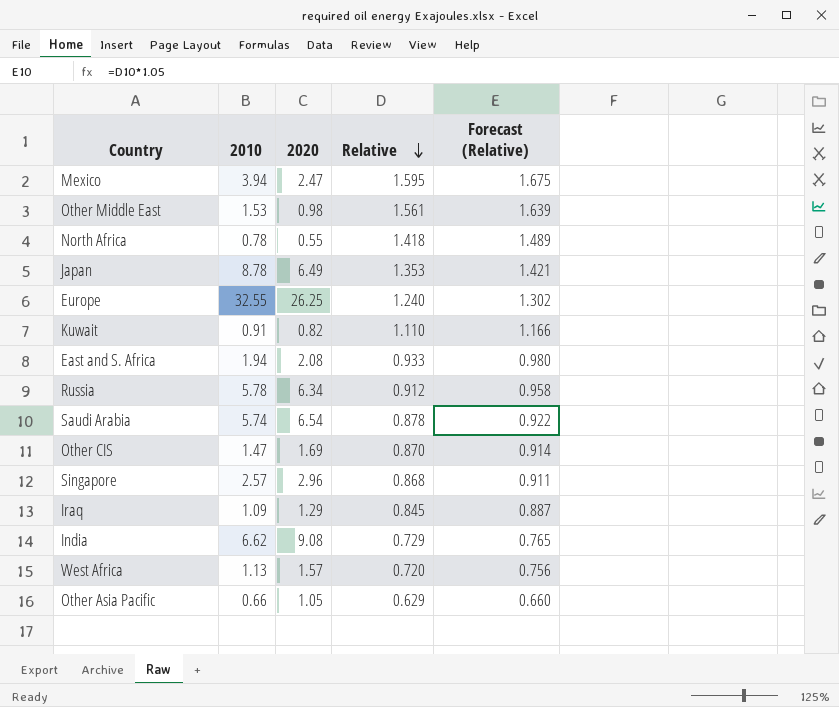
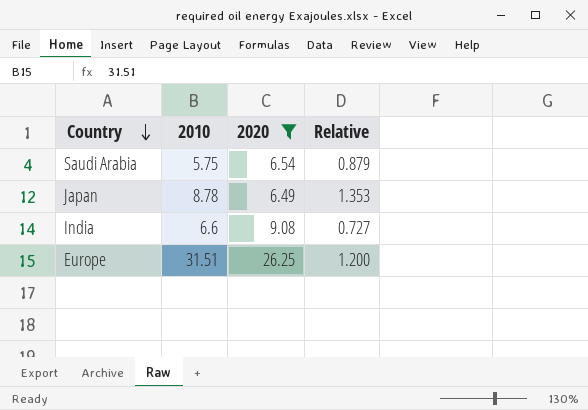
filter: none -> 2020 >= 6.49
row order: Relative descending -> Country descending
column Forecast (Relative) | formula: [Relative] * 1.05 -> none
Saudi Arabia | 2010: 5.74 -> 5.75
Saudi Arabia | Relative: 0.878 -> 0.879
India | 2010: 6.62 -> 6.6
India | Relative: 0.729 -> 0.727
Europe | 2010: 32.55 -> 31.51
Europe | Relative: 1.240 -> 1.200

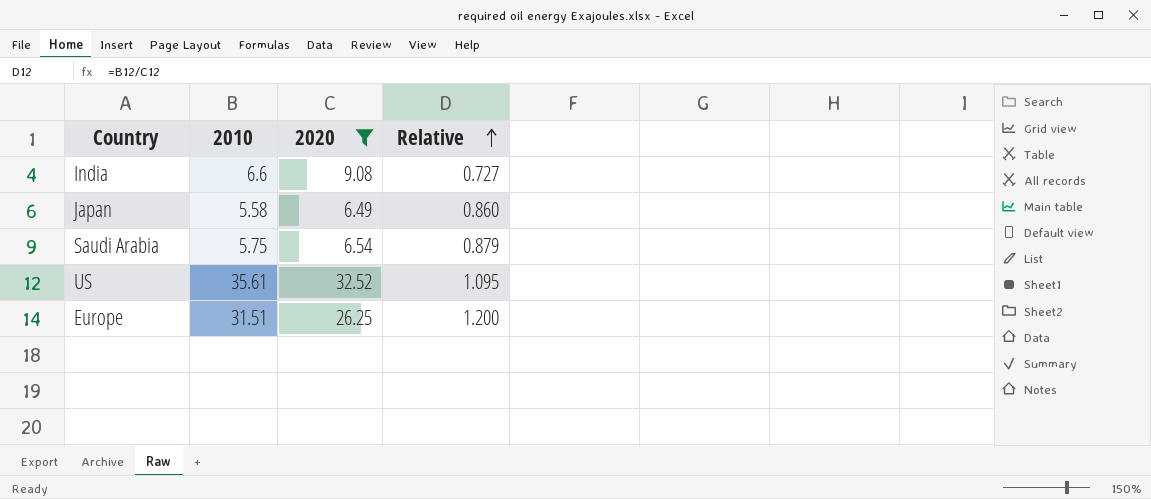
row order: Country descending -> Relative ascending
Japan | 2010: 8.78 -> 5.58
Japan | Relative: 1.353 -> 0.860
row US: none -> 35.61 | 32.52 | 1.095

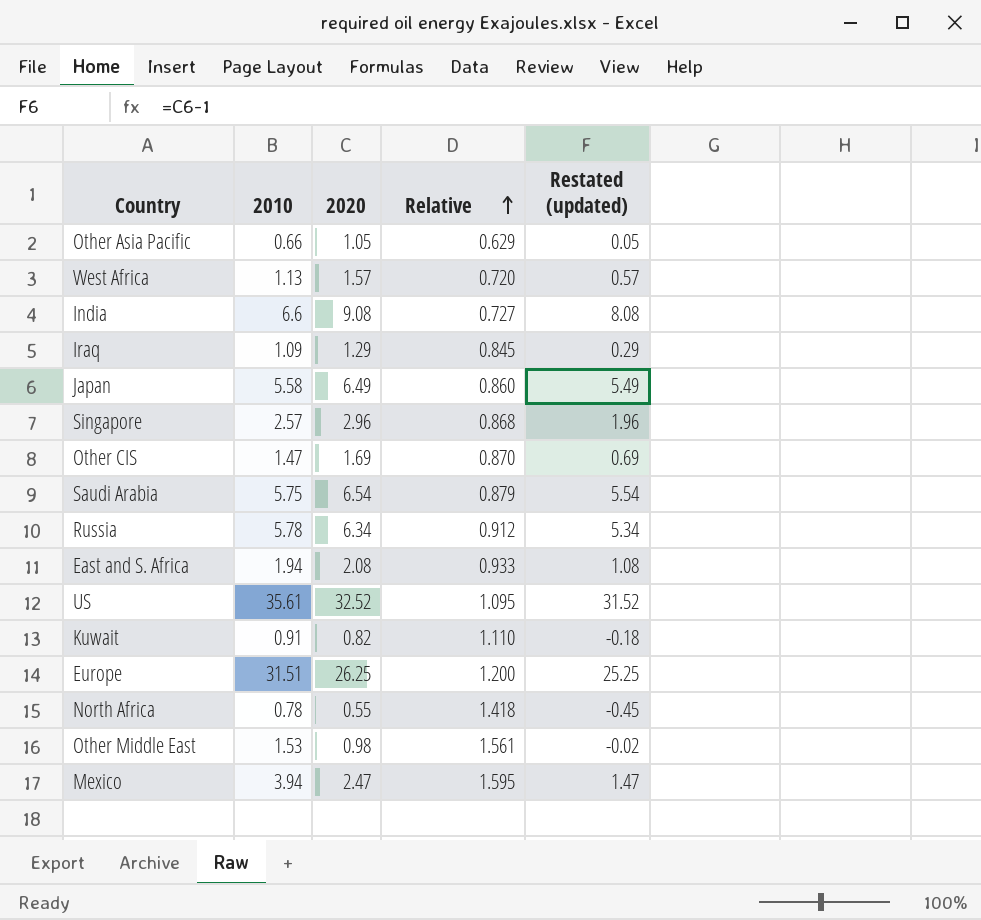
filter: 2020 >= 6.49 -> none
column Restated (updated) | formula: none -> [2020] - 1

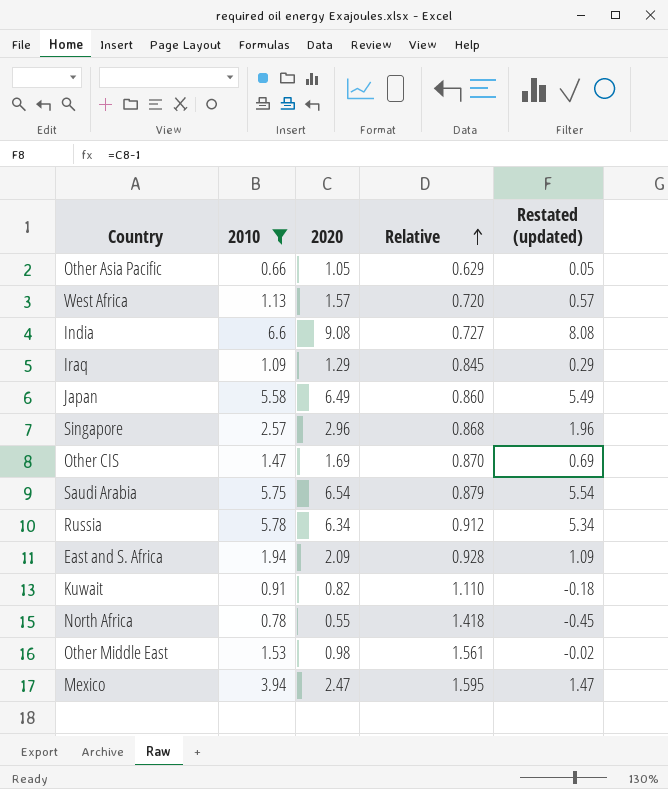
filter: none -> 2010 <= 6.6
East and S. Africa | 2020: 2.08 -> 2.09
East and S. Africa | Relative: 0.933 -> 0.928
East and S. Africa | Restated (updated): 1.08 -> 1.09

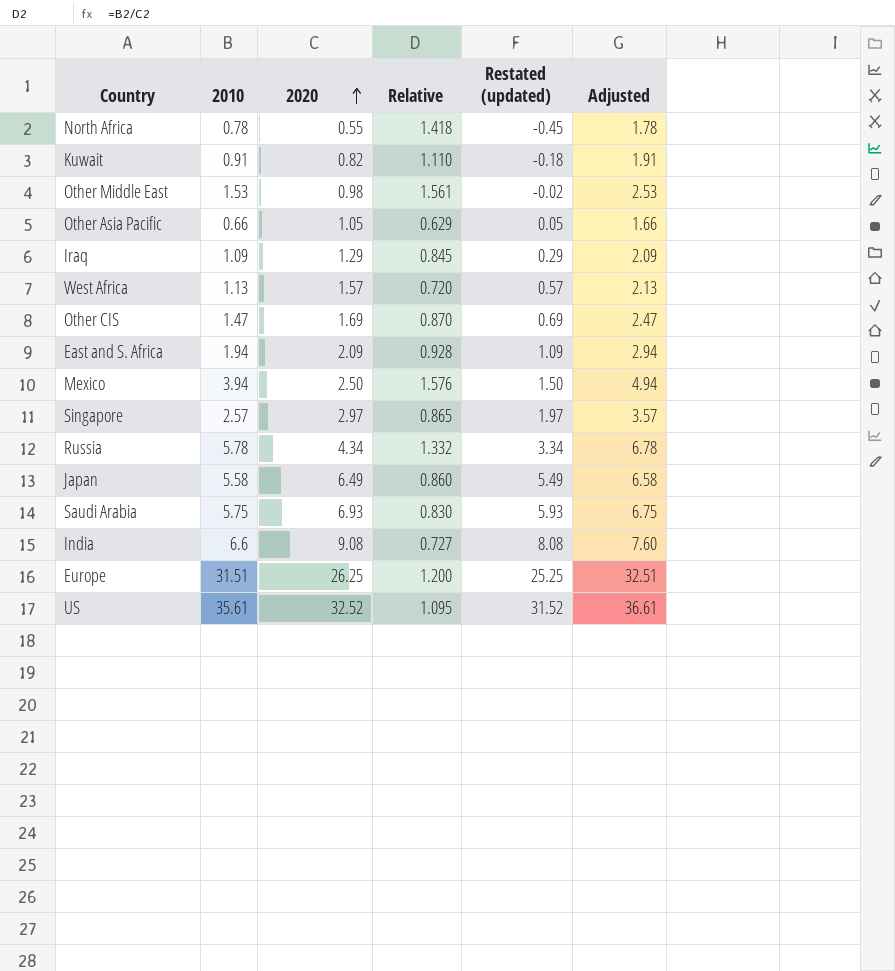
filter: 2010 <= 6.6 -> none
row order: Relative ascending -> 2020 ascending
column Adjusted | formula: none -> [2010] + 1
Mexico | 2020: 2.47 -> 2.50
Mexico | Relative: 1.595 -> 1.576
Mexico | Restated (updated): 1.47 -> 1.50
Singapore | 2020: 2.96 -> 2.97
Singapore | Relative: 0.868 -> 0.865
Singapore | Restated (updated): 1.96 -> 1.97
Russia | 2020: 6.34 -> 4.34
Russia | Relative: 0.912 -> 1.332
Russia | Restated (updated): 5.34 -> 3.34
Saudi Arabia | 2020: 6.54 -> 6.93
Saudi Arabia | Relative: 0.879 -> 0.830
Saudi Arabia | Restated (updated): 5.54 -> 5.93

